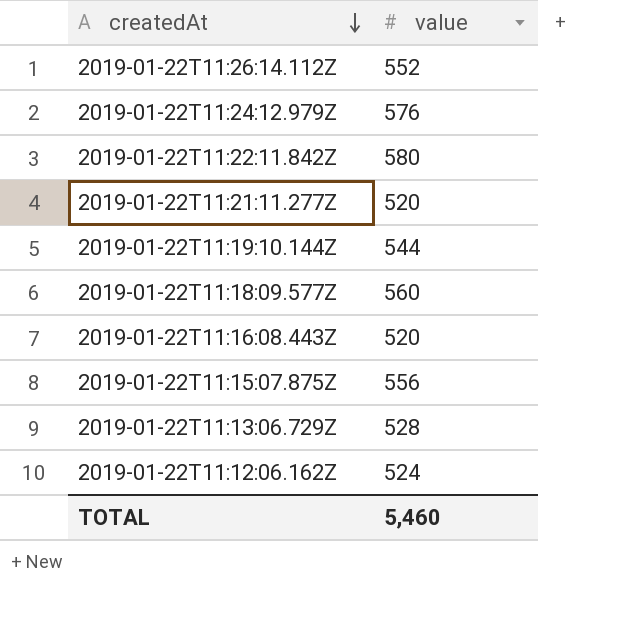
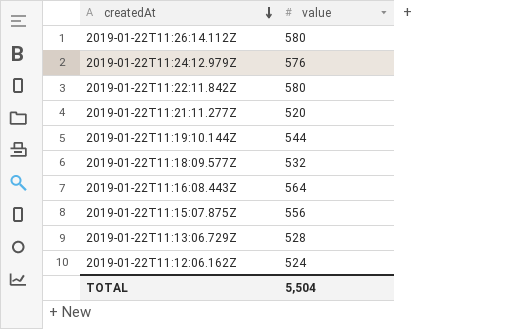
2019-01-22T11:26:14.112Z | value: 552 -> 580
2019-01-22T11:18:09.577Z | value: 560 -> 532
2019-01-22T11:16:08.443Z | value: 520 -> 564
TOTAL | value: 5,460 -> 5,504

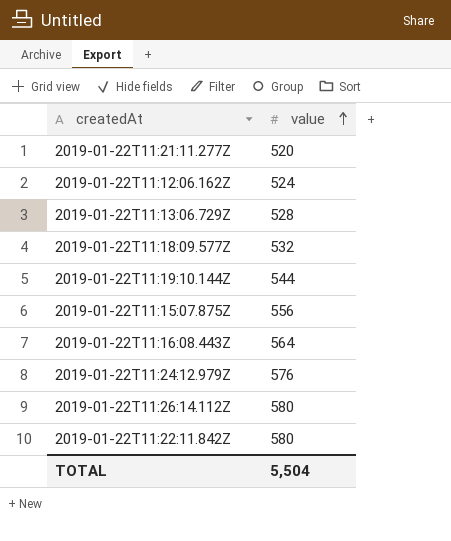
row order: createdAt descending -> value ascending

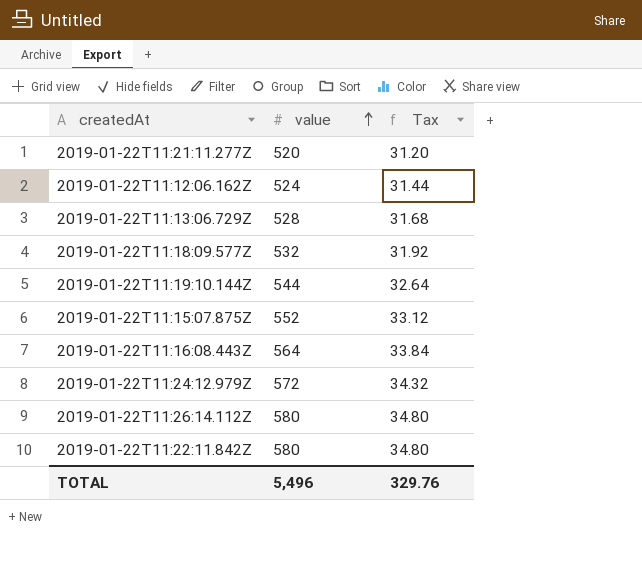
column Tax | formula: none -> [value] * 0.06
2019-01-22T11:15:07.875Z | value: 556 -> 552
2019-01-22T11:24:12.979Z | value: 576 -> 572
TOTAL | value: 5,504 -> 5,496

